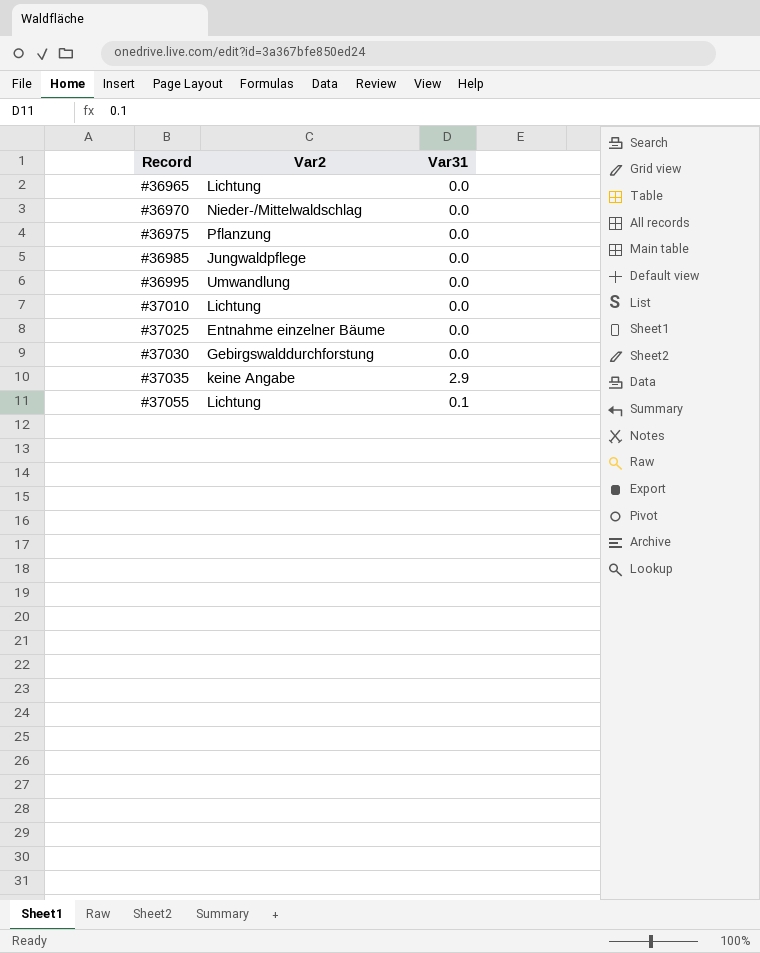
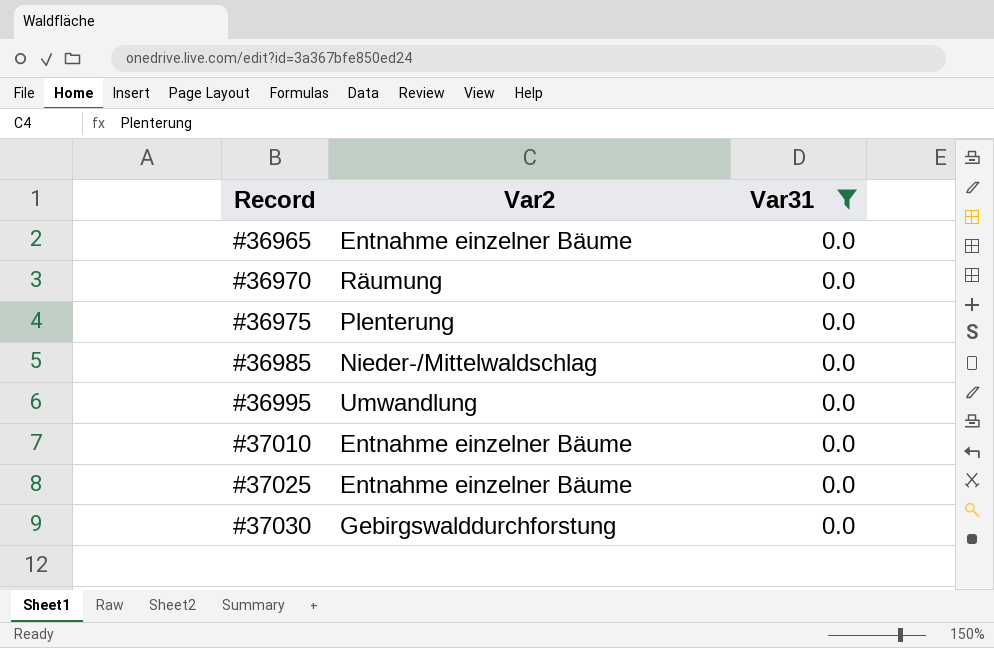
filter: none -> Var31 = 0.0
#36965 | Var2: Lichtung -> Entnahme einzelner Bäume
#36970 | Var2: Nieder-/Mittelwaldschlag -> Räumung
#36975 | Var2: Pflanzung -> Plenterung
#36985 | Var2: Jungwaldpflege -> Nieder-/Mittelwaldschlag
#37010 | Var2: Lichtung -> Entnahme einzelner Bäume

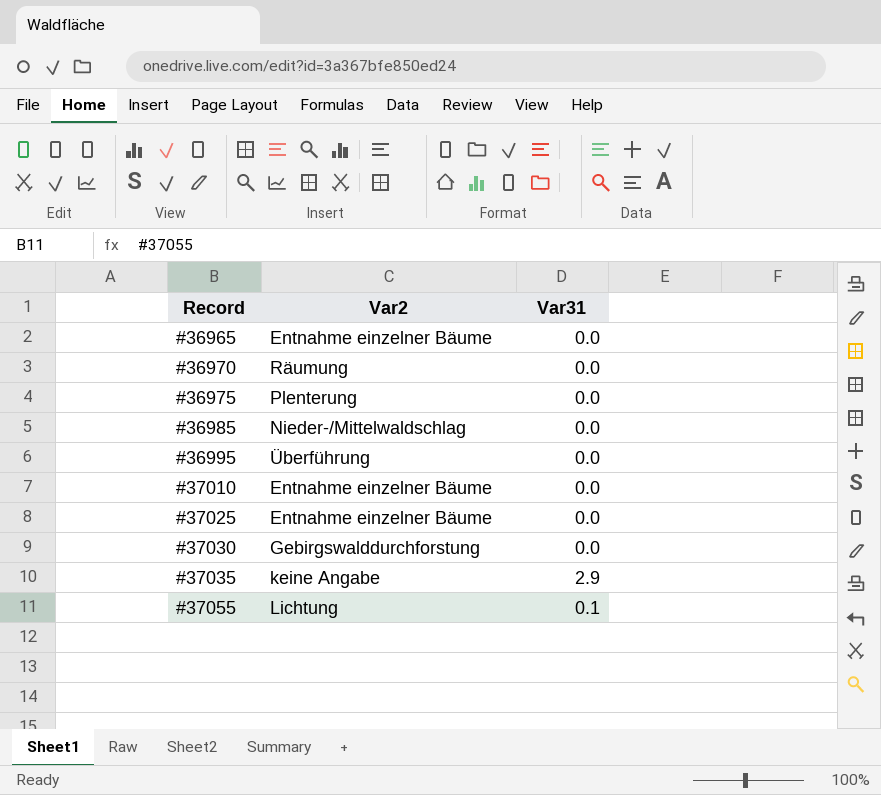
filter: Var31 = 0.0 -> none
#36995 | Var2: Umwandlung -> Überführung

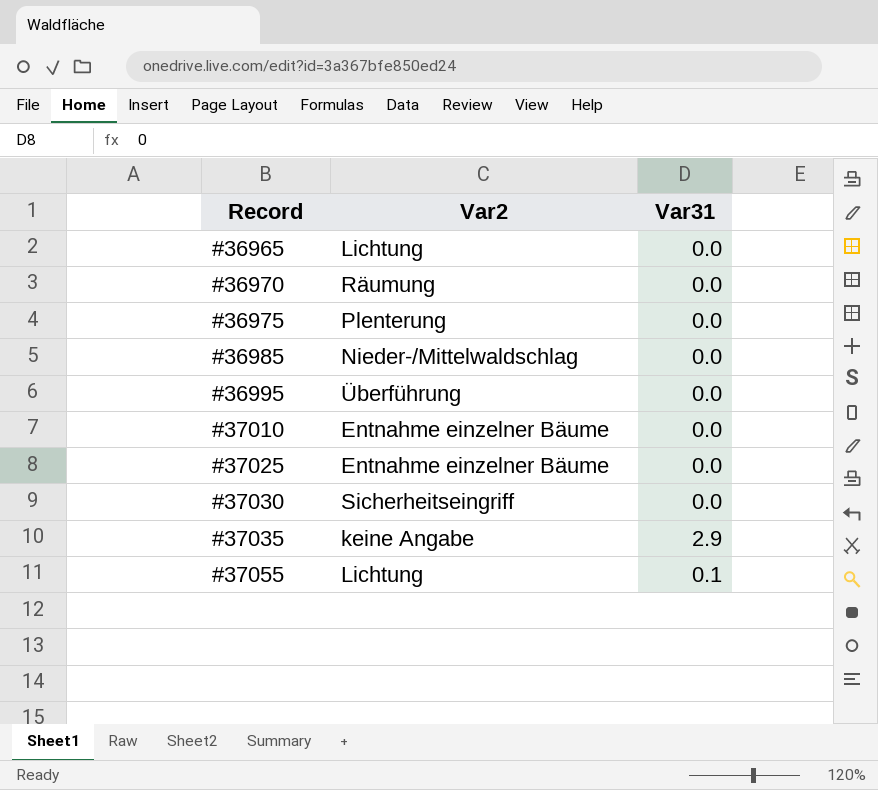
#36965 | Var2: Entnahme einzelner Bäume -> Lichtung
#37030 | Var2: Gebirgswalddurchforstung -> Sicherheitseingriff

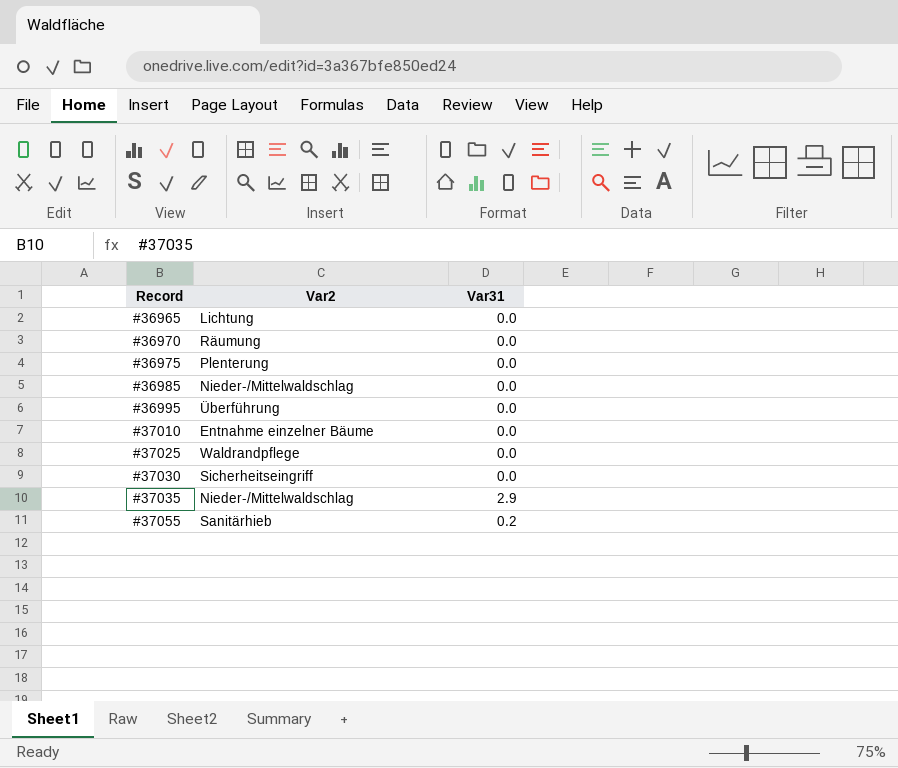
#37025 | Var2: Entnahme einzelner Bäume -> Waldrandpflege
#37035 | Var2: keine Angabe -> Nieder-/Mittelwaldschlag
#37055 | Var2: Lichtung -> Sanitärhieb
#37055 | Var31: 0.1 -> 0.2

